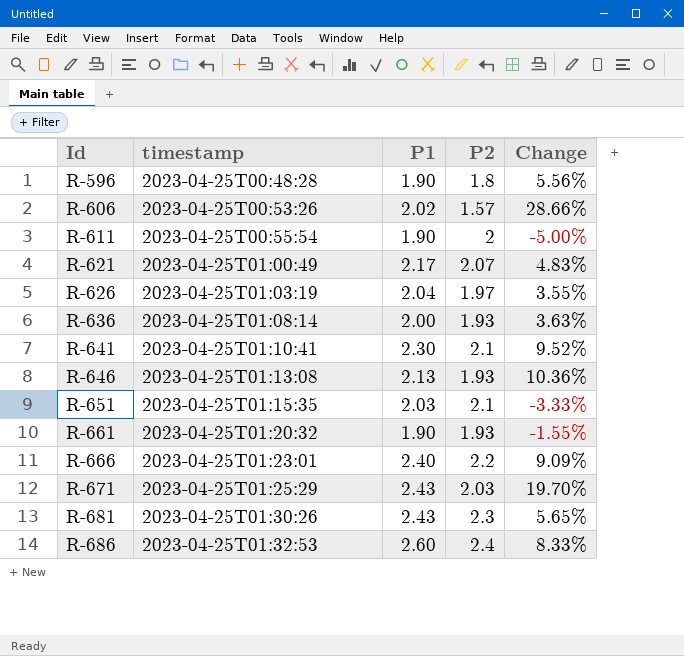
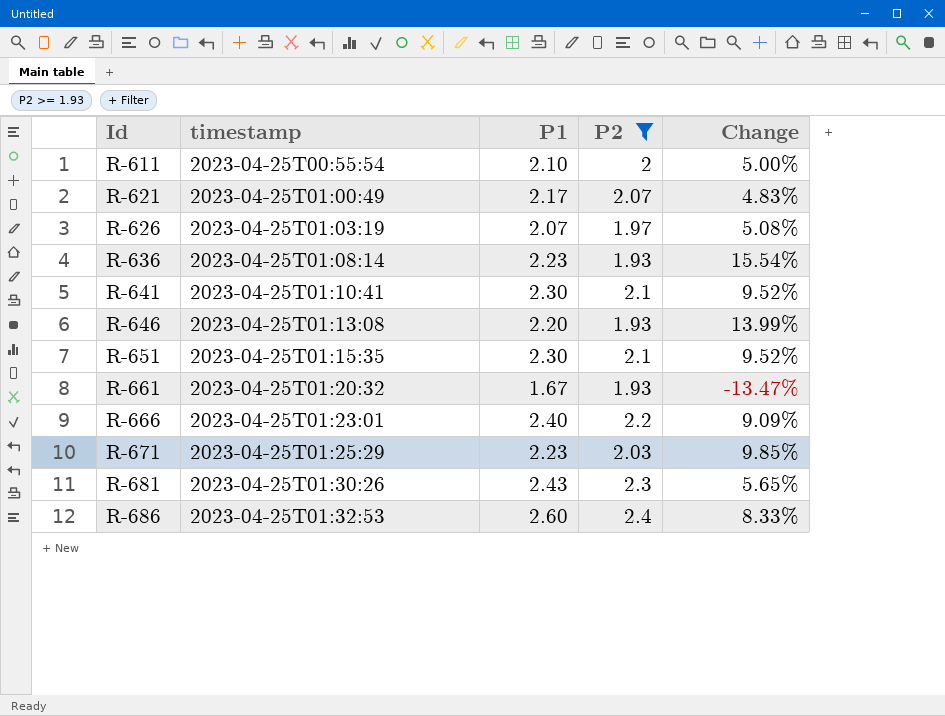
filter: none -> P2 >= 1.93
R-611 | P1: 1.90 -> 2.10
R-611 | Change: -5.00% -> 5.00%
R-626 | P1: 2.04 -> 2.07
R-626 | Change: 3.55% -> 5.08%
R-636 | P1: 2.00 -> 2.23
R-636 | Change: 3.63% -> 15.54%
R-646 | P1: 2.13 -> 2.20
R-646 | Change: 10.36% -> 13.99%
R-651 | P1: 2.03 -> 2.30
R-651 | Change: -3.33% -> 9.52%
R-661 | P1: 1.90 -> 1.67
R-661 | Change: -1.55% -> -13.47%
R-671 | P1: 2.43 -> 2.23
R-671 | Change: 19.70% -> 9.85%

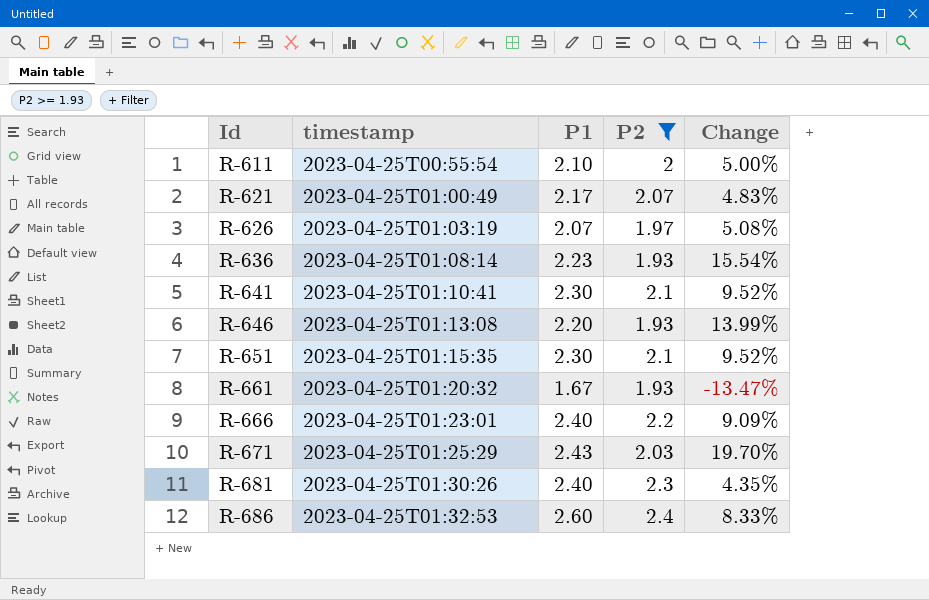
R-671 | P1: 2.23 -> 2.43
R-671 | Change: 9.85% -> 19.70%
R-681 | P1: 2.43 -> 2.40
R-681 | Change: 5.65% -> 4.35%

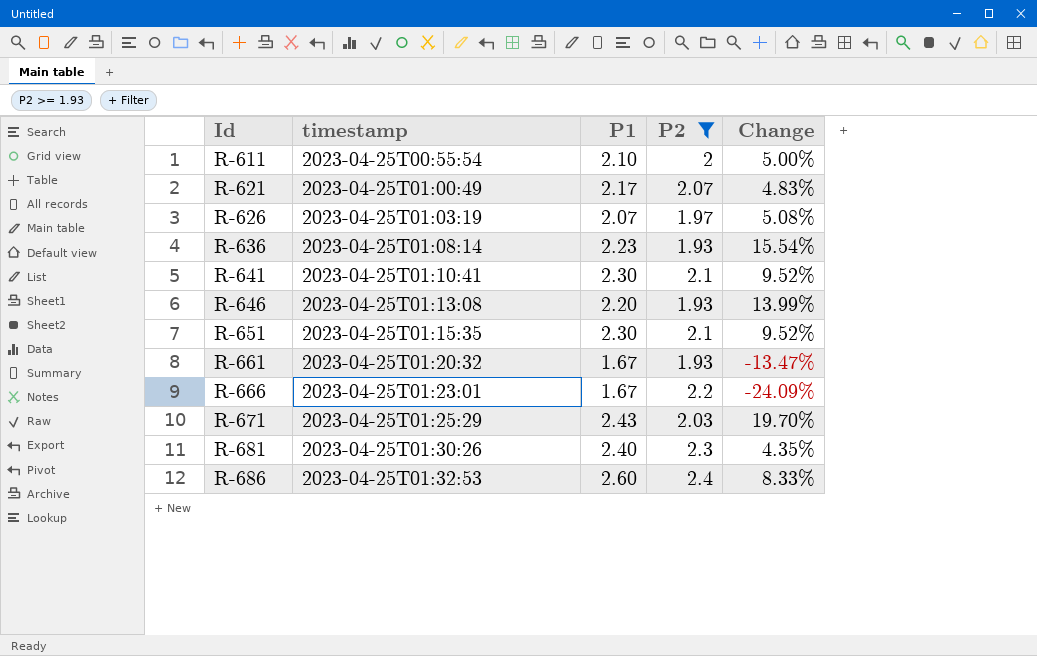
R-666 | P1: 2.40 -> 1.67
R-666 | Change: 9.09% -> -24.09%

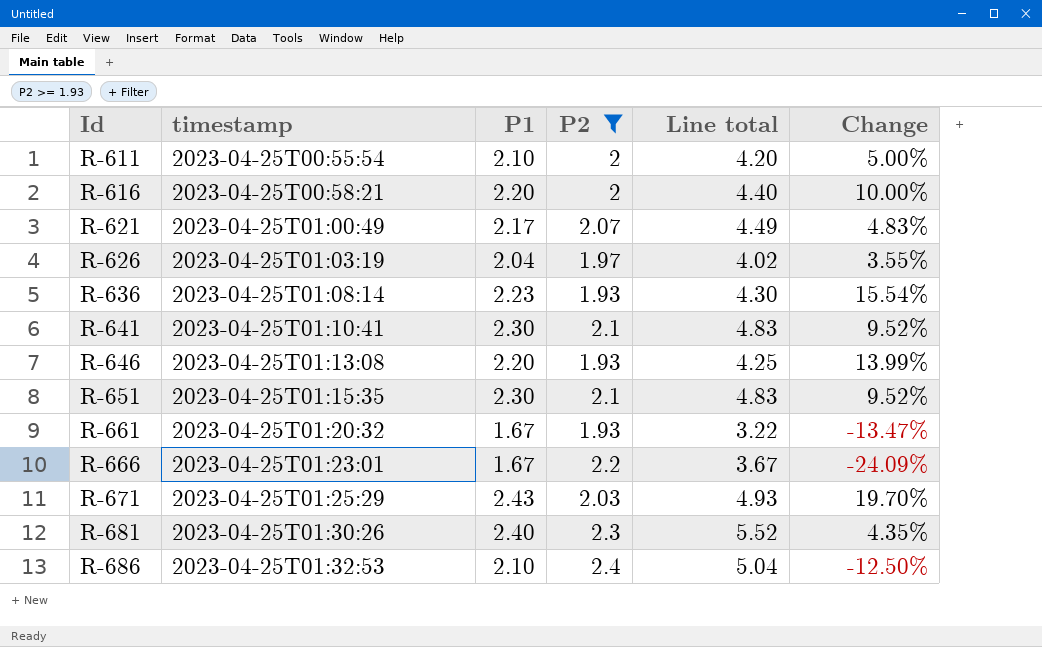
column Line total | formula: none -> [P1] * [P2]
row R-616: none -> 2023-04-25T00:58:21 | 2.20 | 2 | 4.40 | 10.00%
R-626 | P1: 2.07 -> 2.04
R-626 | Change: 5.08% -> 3.55%
R-686 | P1: 2.60 -> 2.10
R-686 | Change: 8.33% -> -12.50%

